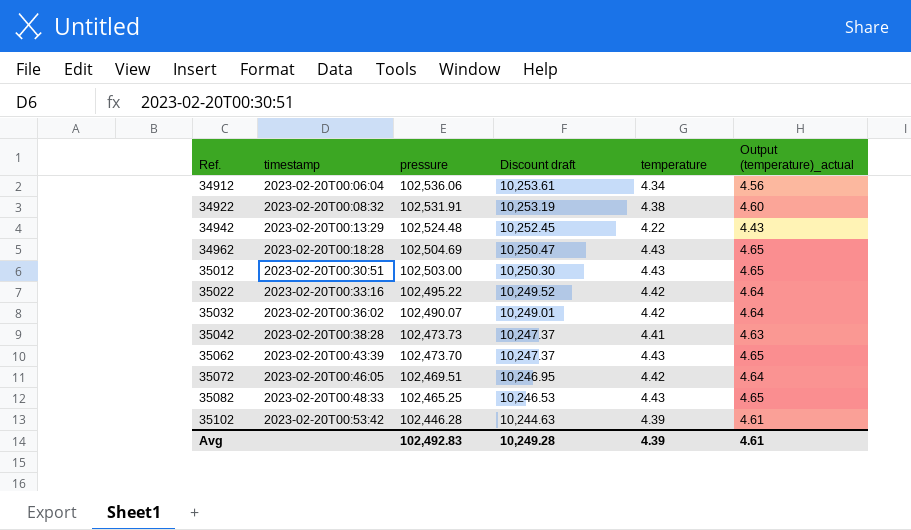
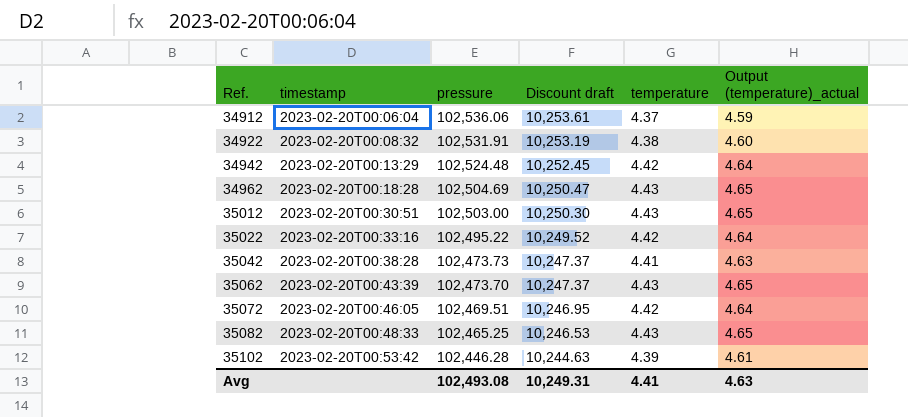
row 35032: 2023-02-20T00:36:02 | 102,490.07 | 10,249.01 | 4.42 | 4.64 -> none
34912 | temperature: 4.34 -> 4.37
34912 | Output (temperature)_actual: 4.56 -> 4.59
34942 | temperature: 4.22 -> 4.42
34942 | Output (temperature)_actual: 4.43 -> 4.64
Avg | pressure: 102,492.83 -> 102,493.08
Avg | Discount draft: 10,249.28 -> 10,249.31
Avg | temperature: 4.39 -> 4.41
Avg | Output (temperature)_actual: 4.61 -> 4.63

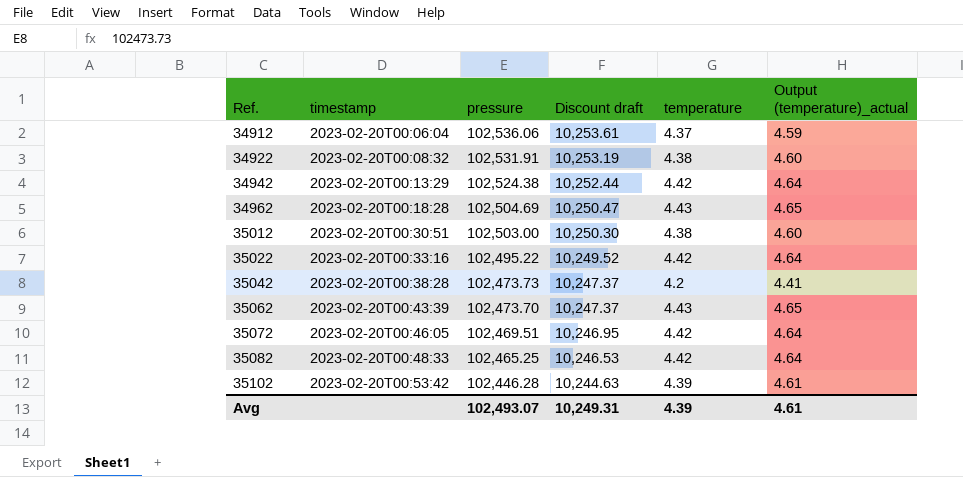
34942 | pressure: 102,524.48 -> 102,524.38
34942 | Discount draft: 10,252.45 -> 10,252.44
35012 | temperature: 4.43 -> 4.38
35012 | Output (temperature)_actual: 4.65 -> 4.60
35042 | temperature: 4.41 -> 4.2
35042 | Output (temperature)_actual: 4.63 -> 4.41
35082 | temperature: 4.43 -> 4.42
35082 | Output (temperature)_actual: 4.65 -> 4.64
Avg | pressure: 102,493.08 -> 102,493.07
Avg | temperature: 4.41 -> 4.39
Avg | Output (temperature)_actual: 4.63 -> 4.61

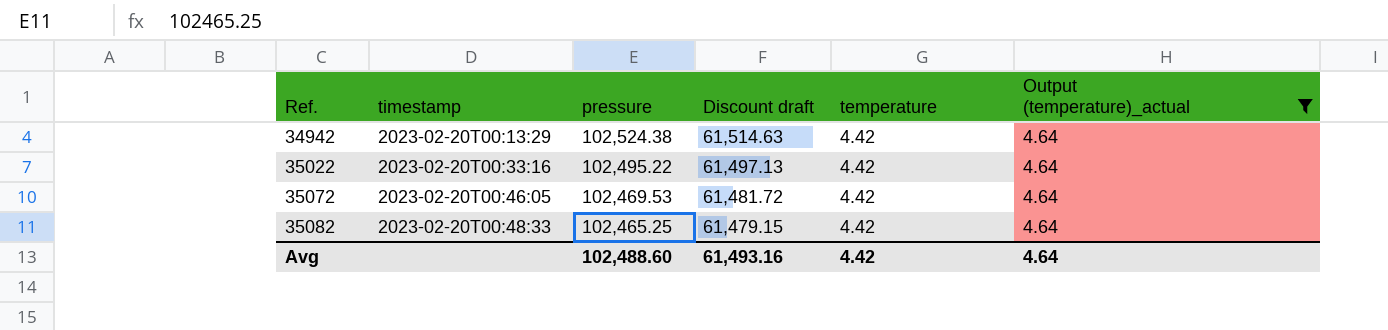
filter: none -> Output (temperature)_actual = 4.64
column Discount draft | formula: [pressure] * 0.1 -> [pressure] * 0.6
35072 | pressure: 102,469.51 -> 102,469.53
Avg | pressure: 102,493.07 -> 102,488.60
Avg | Discount draft: 10,249.31 -> 61,493.16
Avg | temperature: 4.39 -> 4.42
Avg | Output (temperature)_actual: 4.61 -> 4.64

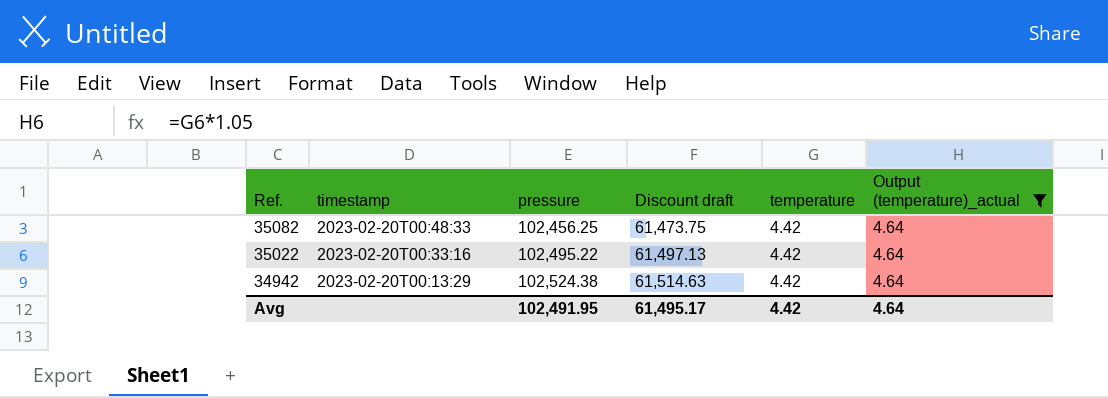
row order: Ref. ascending -> Ref. descending
row 35072: 2023-02-20T00:46:05 | 102,469.53 | 61,481.72 | 4.42 | 4.64 -> none
35082 | pressure: 102,465.25 -> 102,456.25
35082 | Discount draft: 61,479.15 -> 61,473.75
Avg | pressure: 102,488.60 -> 102,491.95
Avg | Discount draft: 61,493.16 -> 61,495.17

